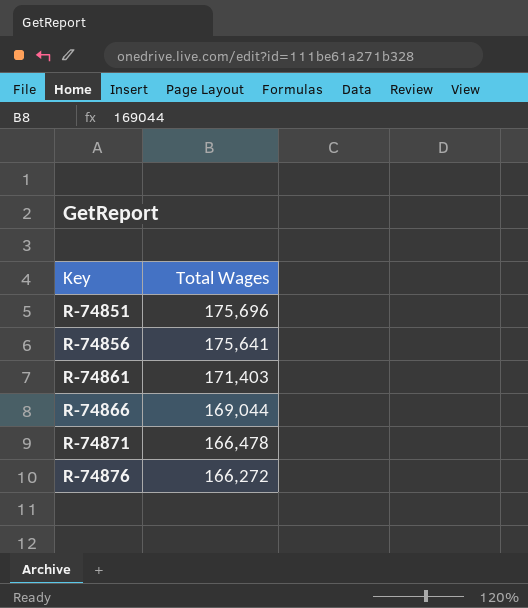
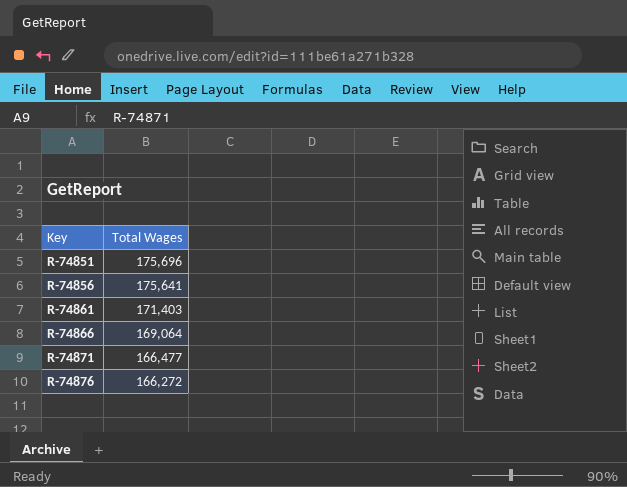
R-74866 | Total Wages: 169,044 -> 169,064
R-74871 | Total Wages: 166,478 -> 166,477

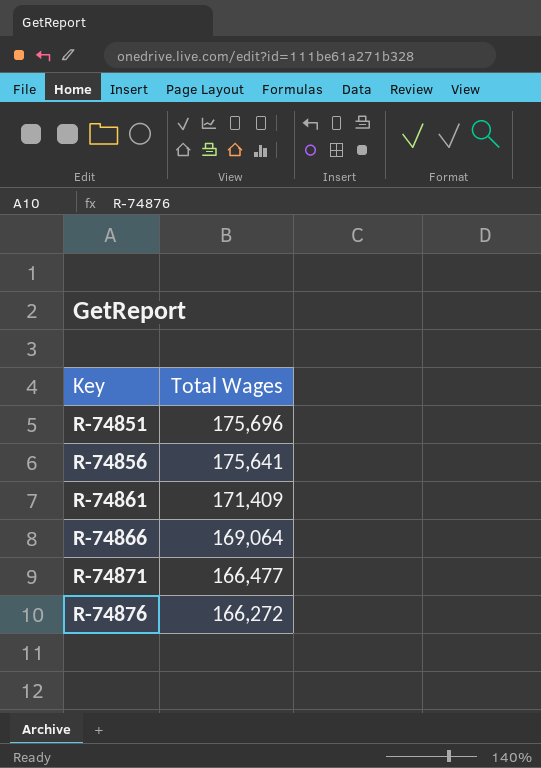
R-74861 | Total Wages: 171,403 -> 171,409

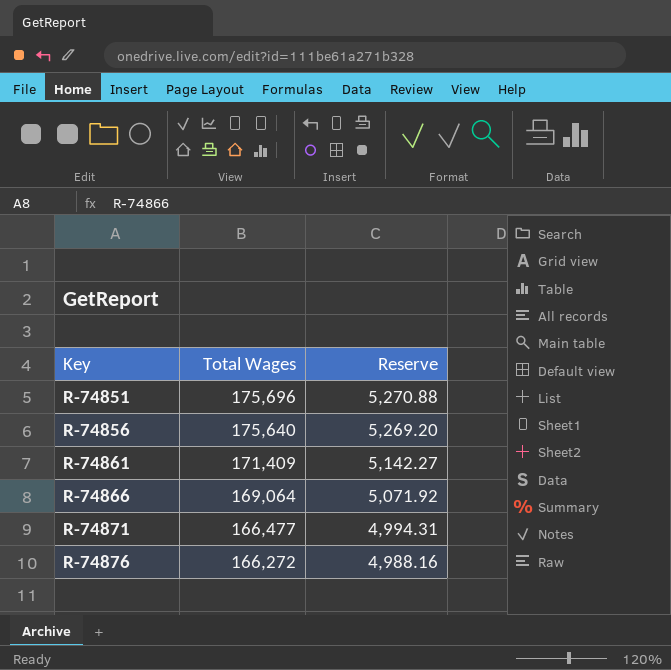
column Reserve | formula: none -> [Total Wages] * 0.03
R-74856 | Total Wages: 175,641 -> 175,640

